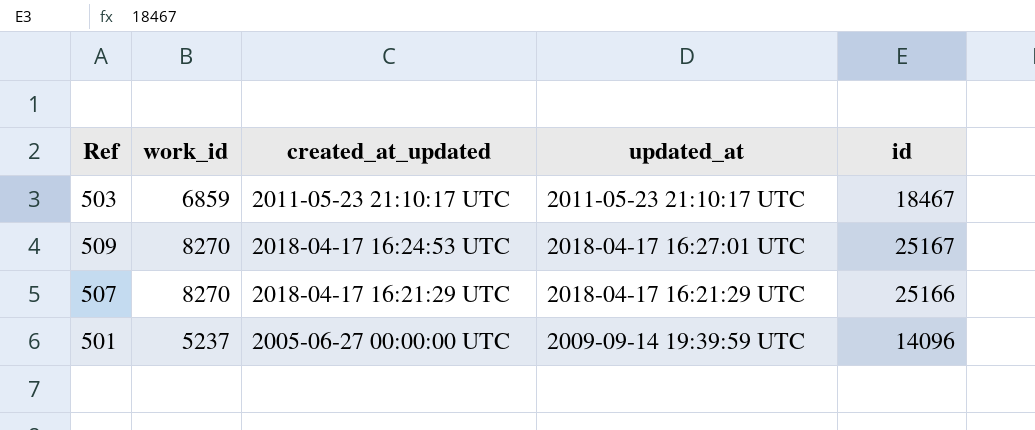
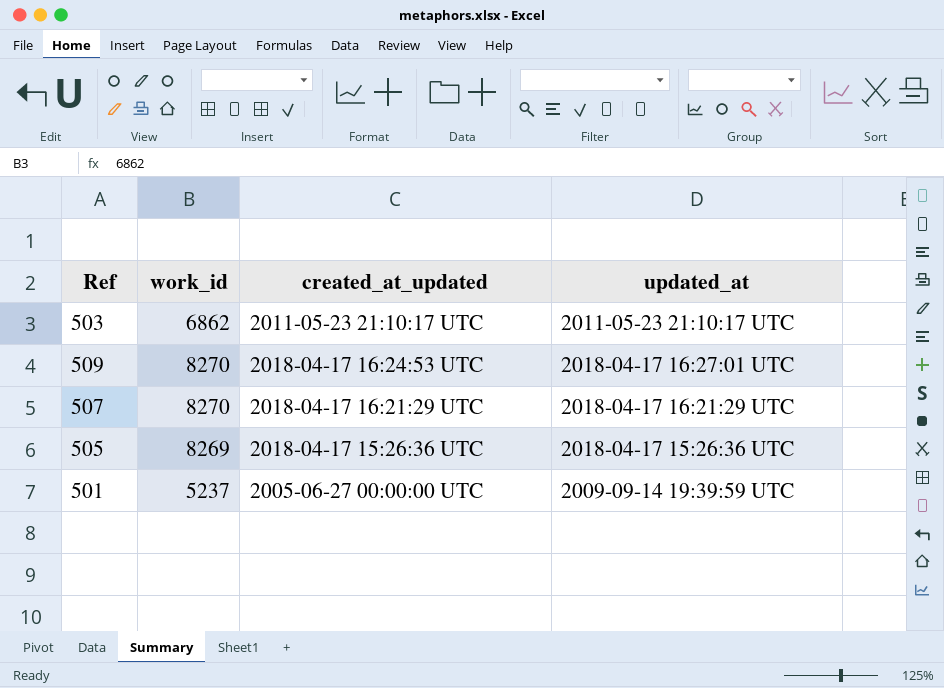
column id | position: 5 -> none
503 | work_id: 6859 -> 6862
row 505: none -> 8269 | 2018-04-17 15:26:36 UTC | 2018-04-17 15:26:36 UTC

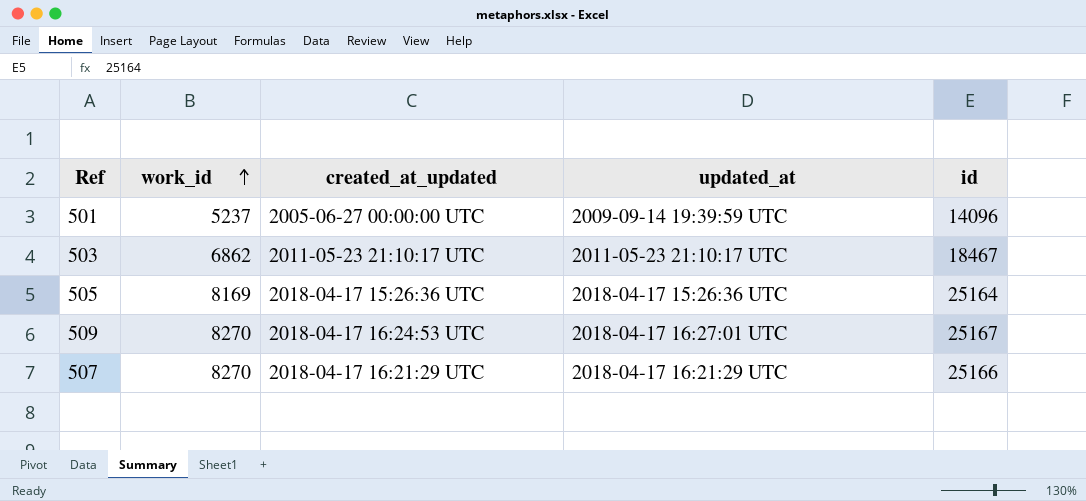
row order: none -> work_id ascending
column id | position: none -> 5
505 | work_id: 8269 -> 8169

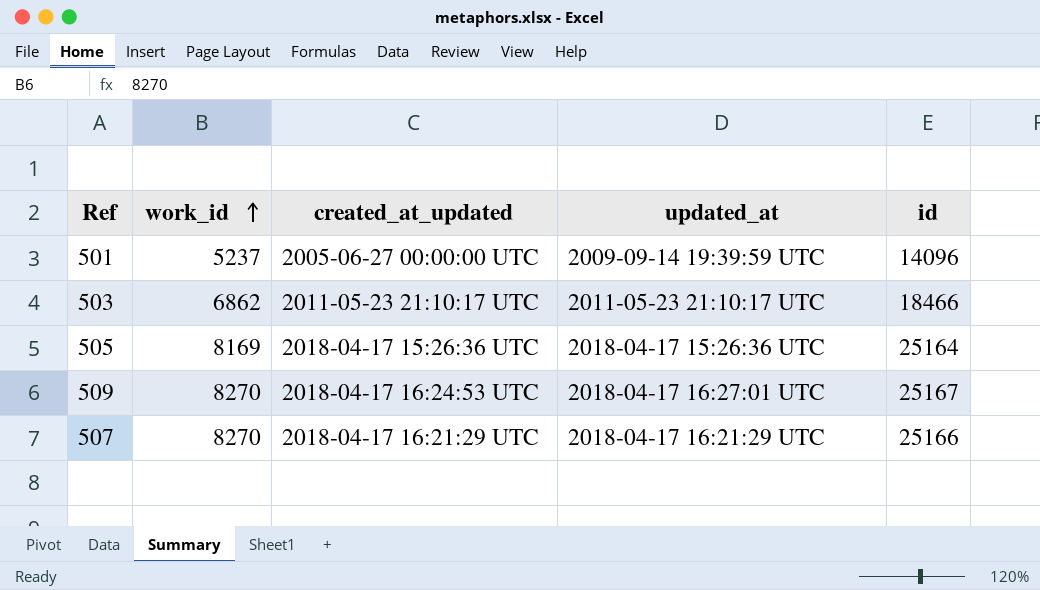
503 | id: 18467 -> 18466

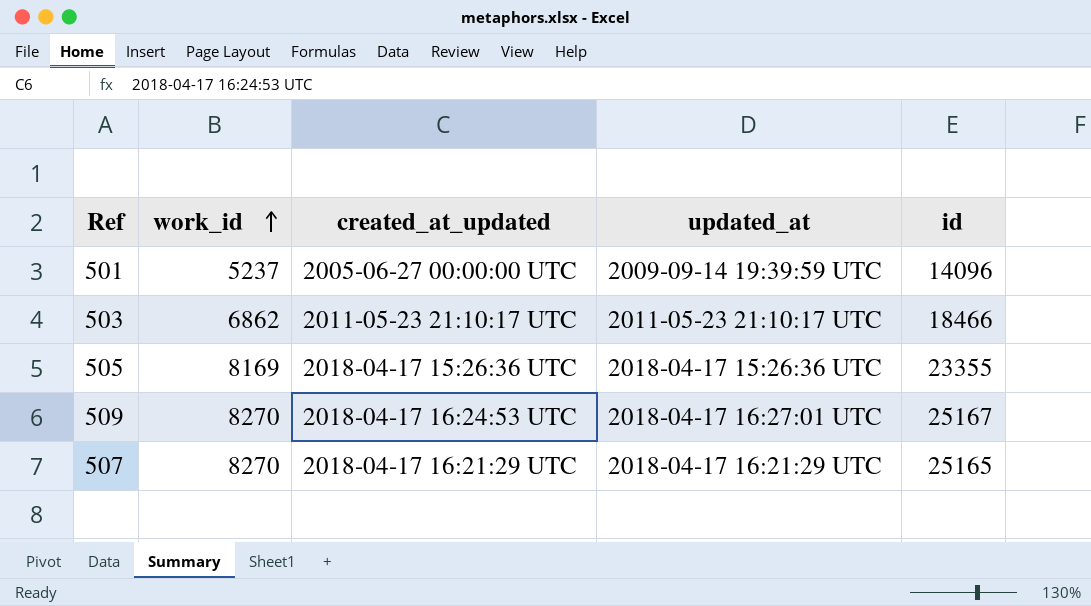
505 | id: 25164 -> 23355
507 | id: 25166 -> 25165

